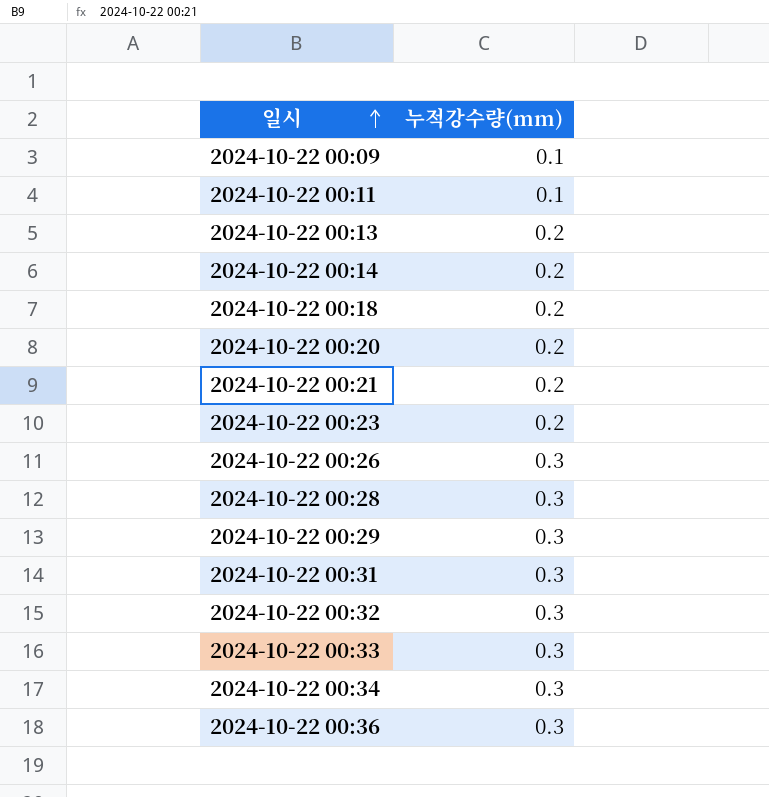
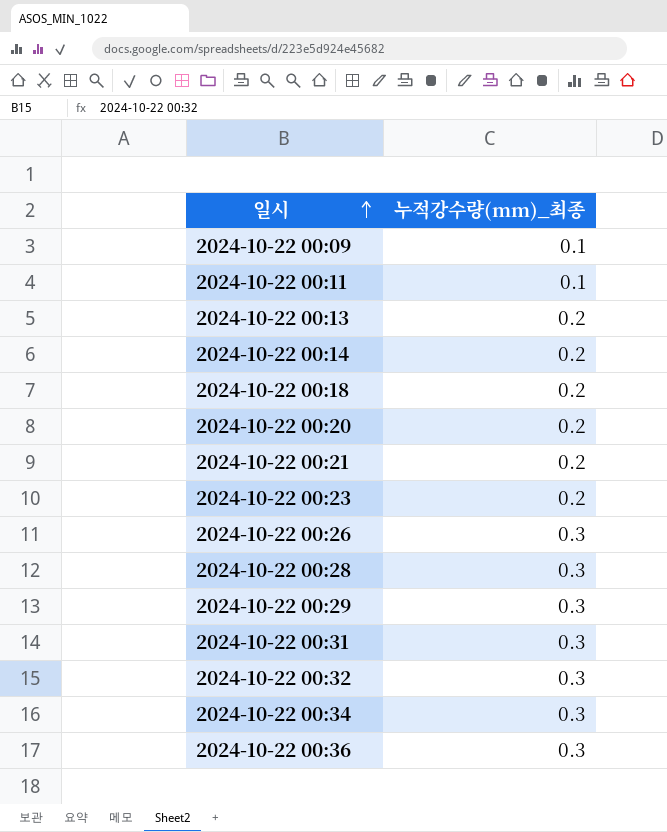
column name: 누적강수량(mm) -> 누적강수량(mm)_최종
row 2024-10-22 00:33: 0.3 -> none

